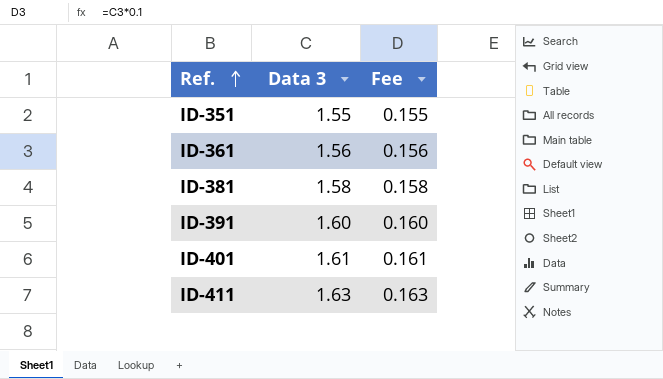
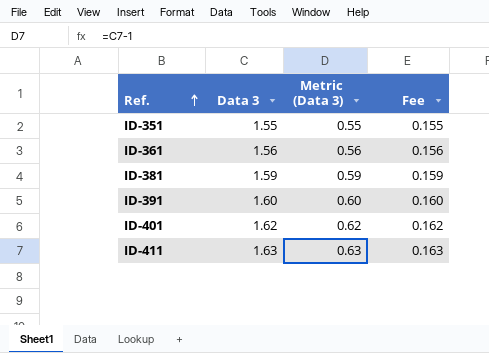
column Metric (Data 3) | formula: none -> [Data 3] - 1
ID-381 | Data 3: 1.58 -> 1.59
ID-381 | Fee: 0.158 -> 0.159
ID-401 | Data 3: 1.61 -> 1.62
ID-401 | Fee: 0.161 -> 0.162

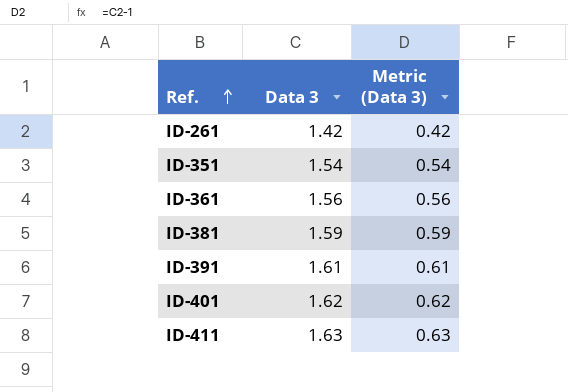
column Fee | formula: [Data 3] * 0.1 -> none
row ID-261: none -> 1.42 | 0.42
ID-351 | Data 3: 1.55 -> 1.54
ID-351 | Metric (Data 3): 0.55 -> 0.54
ID-391 | Data 3: 1.60 -> 1.61
ID-391 | Metric (Data 3): 0.60 -> 0.61

